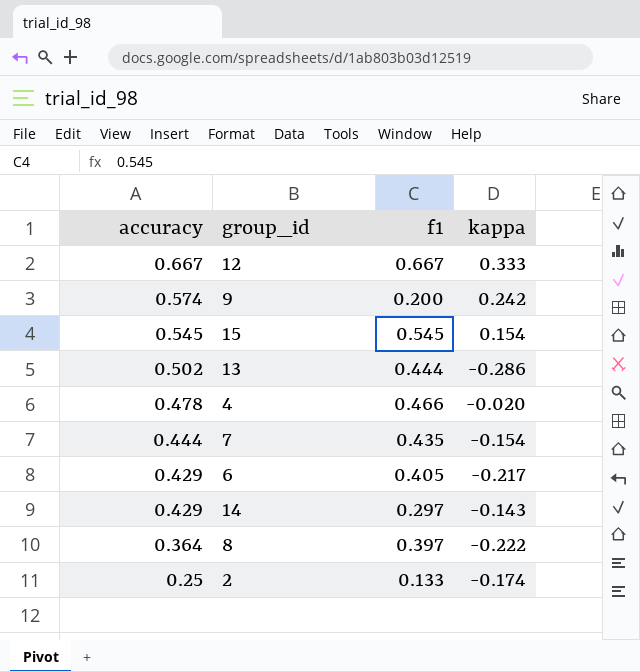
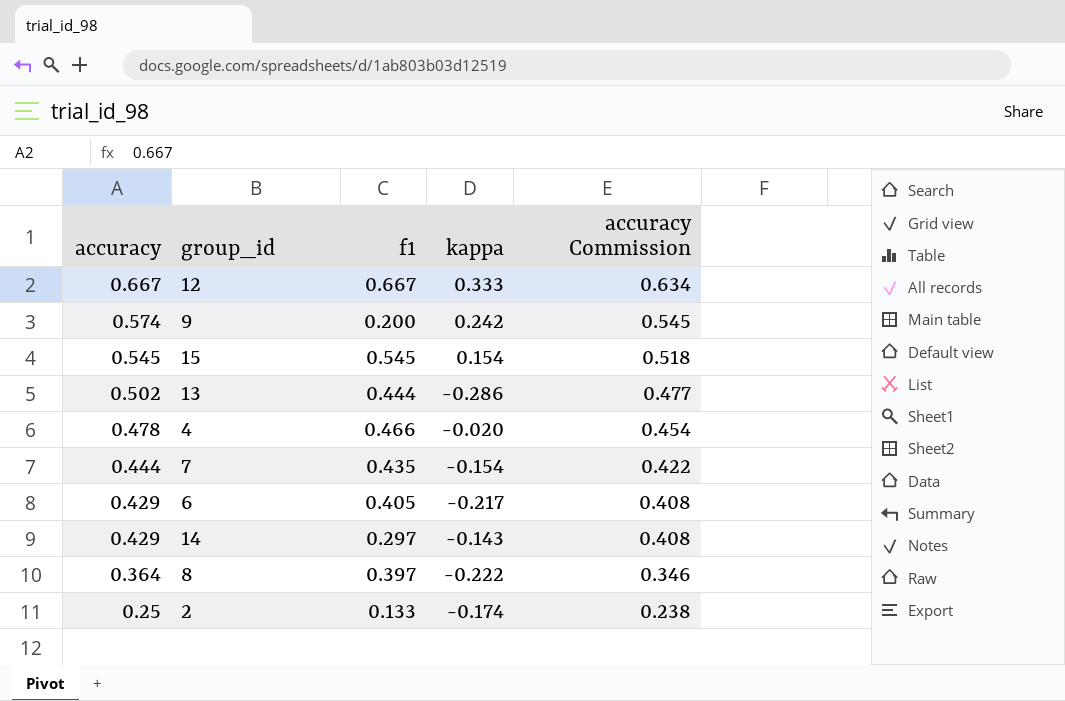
column accuracy Commission | formula: none -> [accuracy] * 0.95

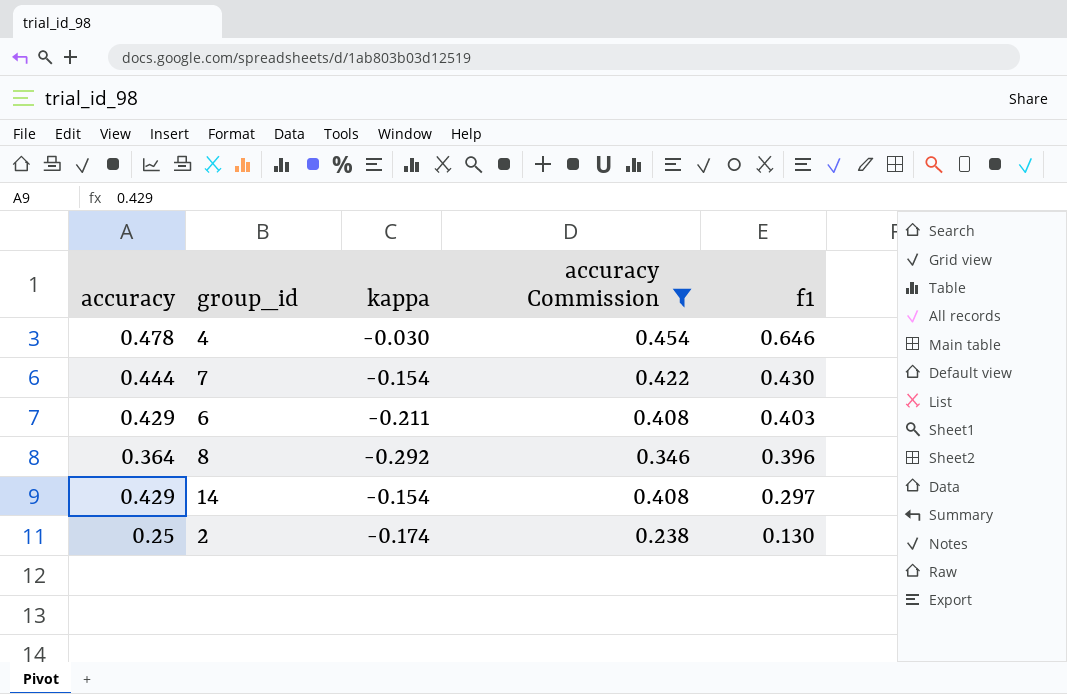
filter: none -> accuracy Commission <= 0.454
row order: accuracy descending -> f1 descending
column f1 | position: 3 -> 5
4 | kappa: -0.020 -> -0.030
4 | f1: 0.466 -> 0.646
7 | f1: 0.435 -> 0.430
6 | kappa: -0.217 -> -0.211
6 | f1: 0.405 -> 0.403
8 | kappa: -0.222 -> -0.292
8 | f1: 0.397 -> 0.396
14 | kappa: -0.143 -> -0.154
2 | f1: 0.133 -> 0.130

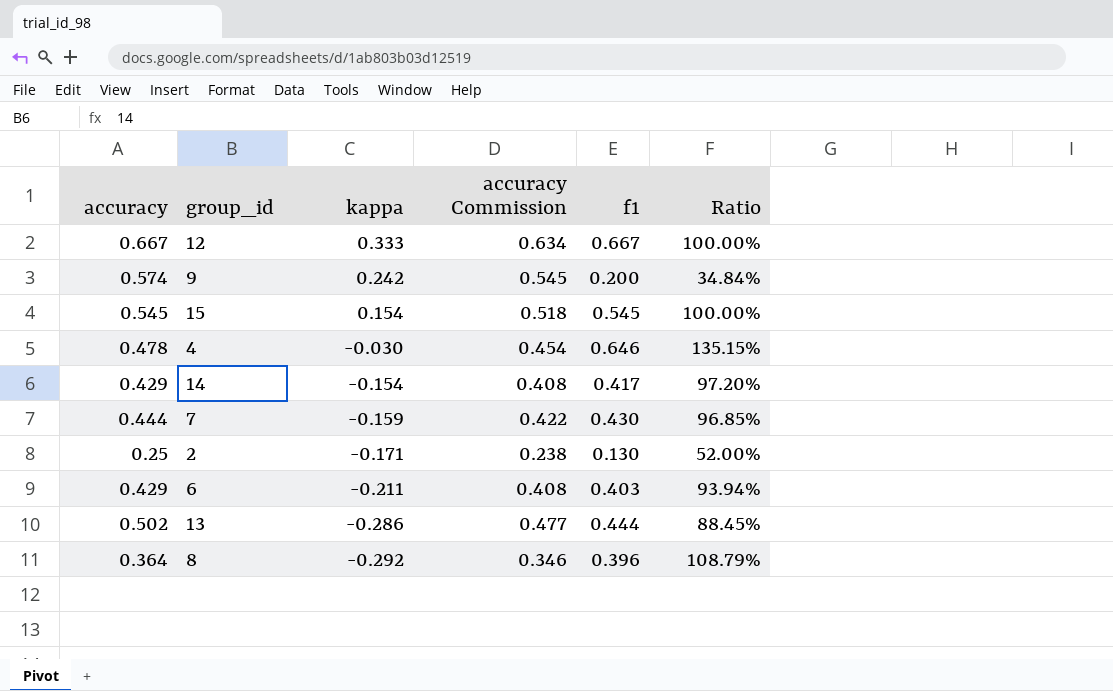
filter: accuracy Commission <= 0.454 -> none
row order: f1 descending -> kappa descending
column Ratio | formula: none -> [f1] / [accuracy]
14 | f1: 0.297 -> 0.417
7 | kappa: -0.154 -> -0.159
2 | kappa: -0.174 -> -0.171

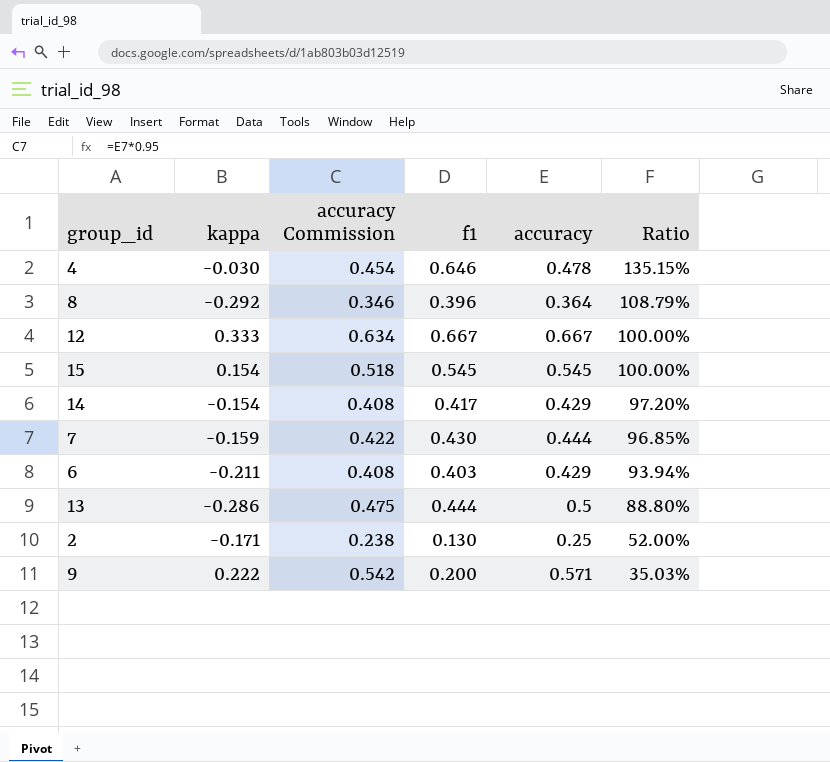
row order: kappa descending -> Ratio descending
column accuracy | position: 1 -> 5
13 | accuracy Commission: 0.477 -> 0.475
13 | accuracy: 0.502 -> 0.5
13 | Ratio: 88.45% -> 88.80%
9 | kappa: 0.242 -> 0.222
9 | accuracy Commission: 0.545 -> 0.542
9 | accuracy: 0.574 -> 0.571
9 | Ratio: 34.84% -> 35.03%

